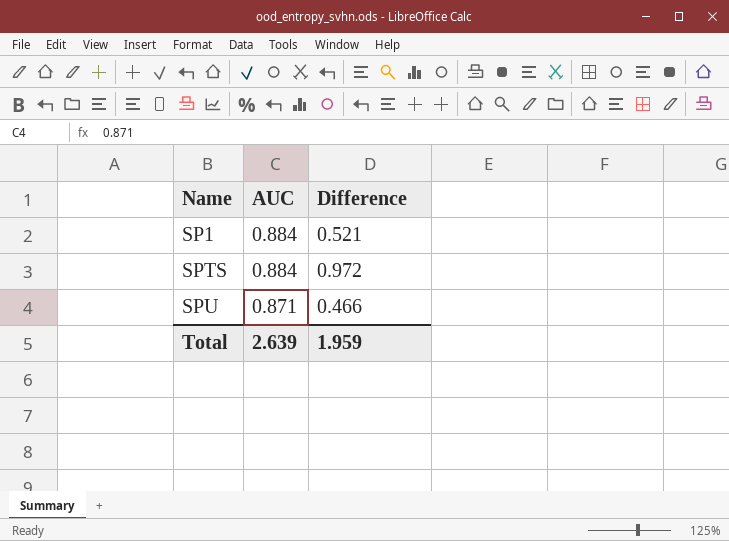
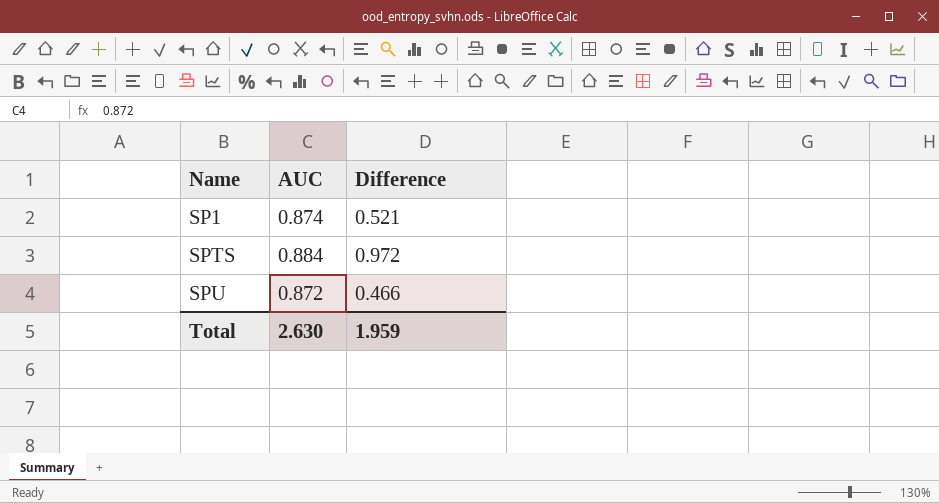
SP1 | AUC: 0.884 -> 0.874
SPU | AUC: 0.871 -> 0.872
Total | AUC: 2.639 -> 2.630

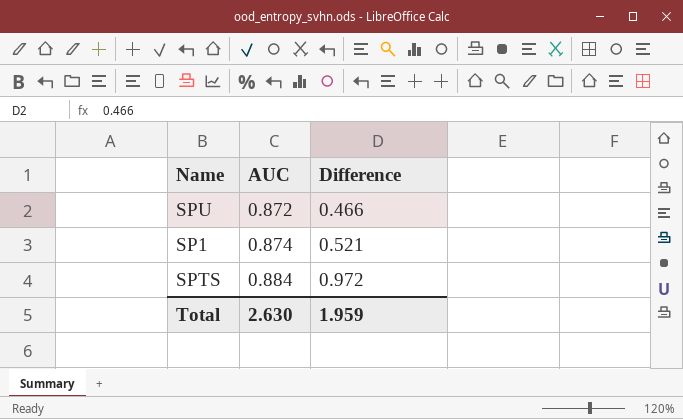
row order: Name ascending -> AUC ascending

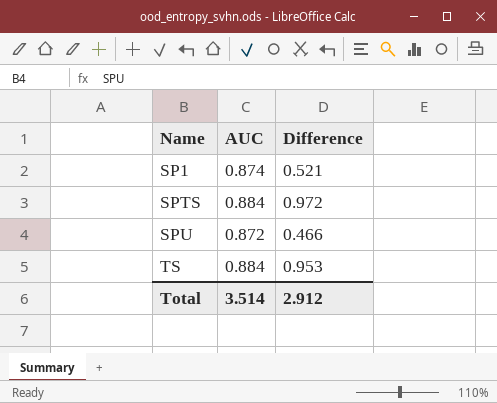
row order: AUC ascending -> Name ascending
row TS: none -> 0.884 | 0.953
Total | AUC: 2.630 -> 3.514
Total | Difference: 1.959 -> 2.912

